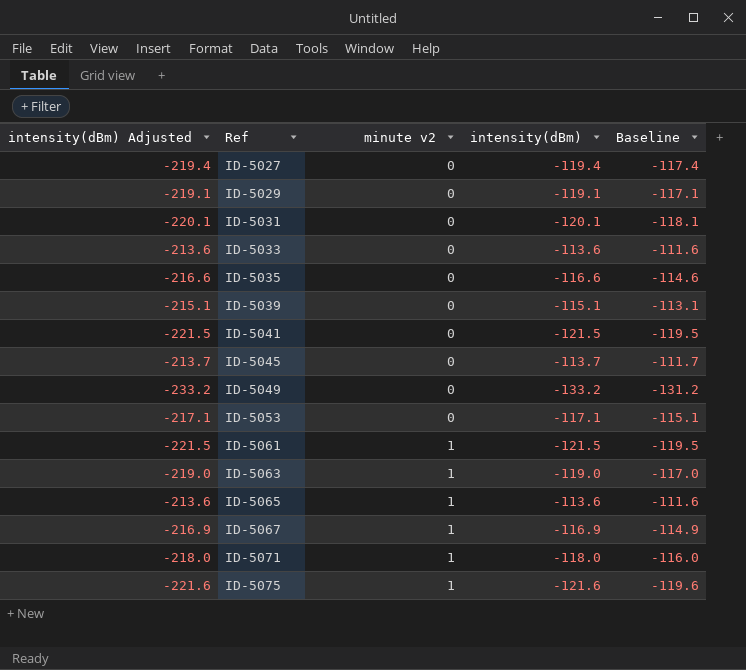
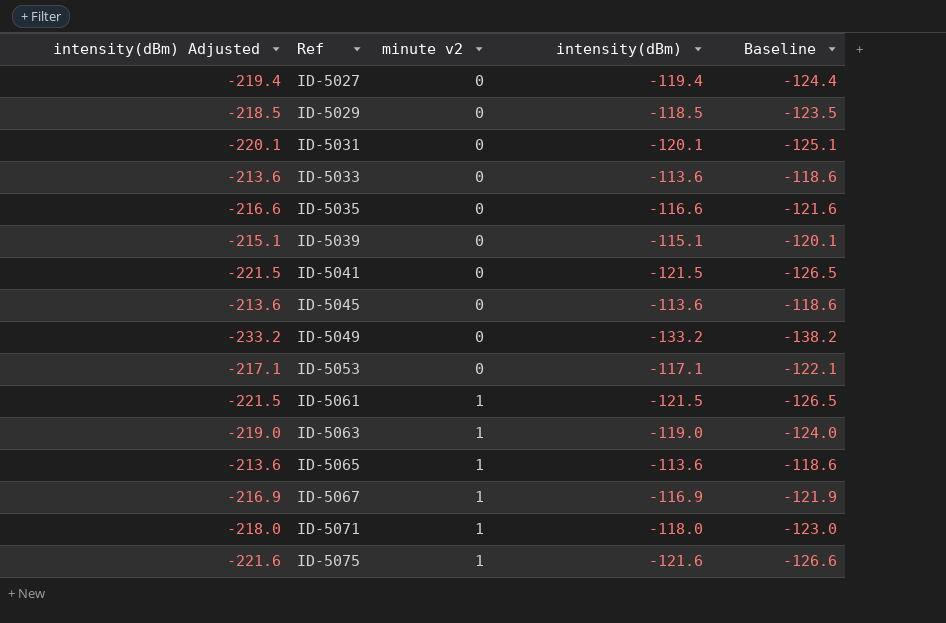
column Baseline | formula: [intensity(dBm)] + 2 -> [intensity(dBm)] - 5
ID-5029 | intensity(dBm) Adjusted: -219.1 -> -218.5
ID-5029 | intensity(dBm): -119.1 -> -118.5
ID-5045 | intensity(dBm) Adjusted: -213.7 -> -213.6
ID-5045 | intensity(dBm): -113.7 -> -113.6

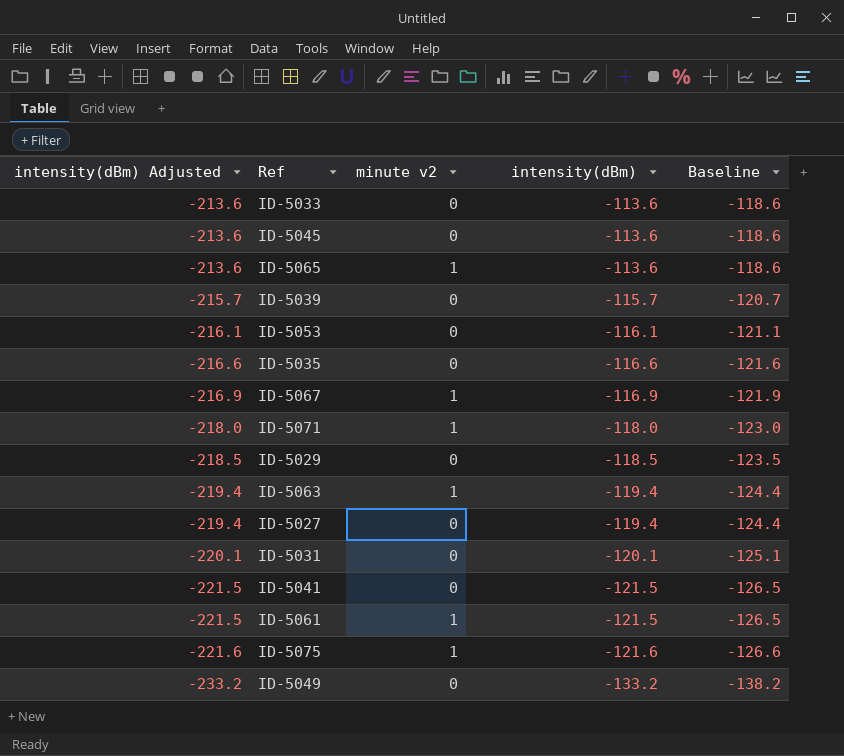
row order: Ref ascending -> intensity(dBm) Adjusted descending
ID-5039 | intensity(dBm) Adjusted: -215.1 -> -215.7
ID-5039 | intensity(dBm): -115.1 -> -115.7
ID-5039 | Baseline: -120.1 -> -120.7
ID-5053 | intensity(dBm) Adjusted: -217.1 -> -216.1
ID-5053 | intensity(dBm): -117.1 -> -116.1
ID-5053 | Baseline: -122.1 -> -121.1
ID-5063 | intensity(dBm) Adjusted: -219.0 -> -219.4
ID-5063 | intensity(dBm): -119.0 -> -119.4
ID-5063 | Baseline: -124.0 -> -124.4

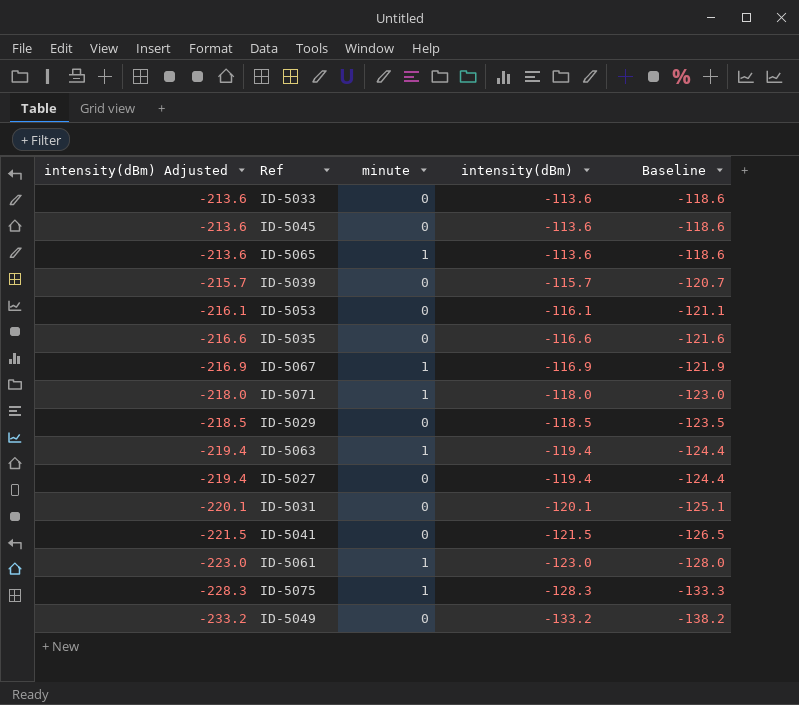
column name: minute v2 -> minute
ID-5061 | intensity(dBm) Adjusted: -221.5 -> -223.0
ID-5061 | intensity(dBm): -121.5 -> -123.0
ID-5061 | Baseline: -126.5 -> -128.0
ID-5075 | intensity(dBm) Adjusted: -221.6 -> -228.3
ID-5075 | intensity(dBm): -121.6 -> -128.3
ID-5075 | Baseline: -126.6 -> -133.3

